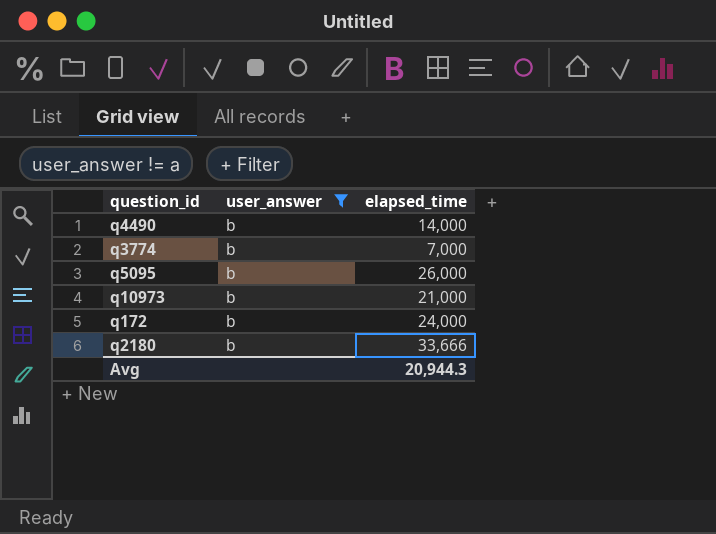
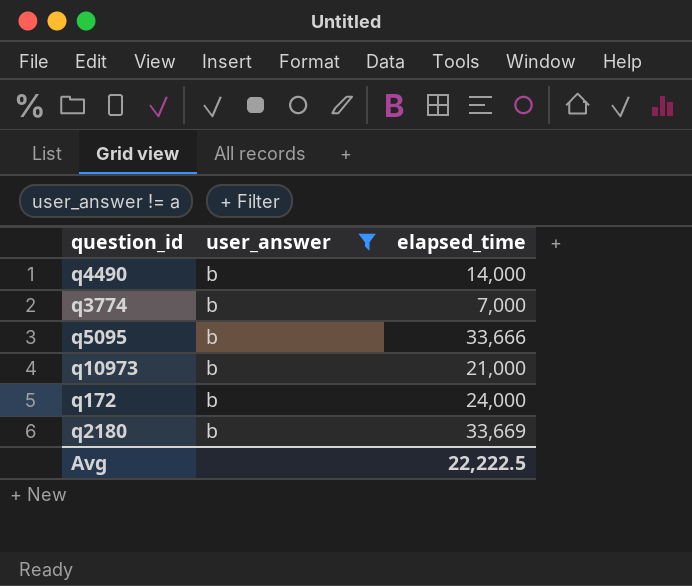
q5095 | elapsed_time: 26,000 -> 33,666
q2180 | elapsed_time: 33,666 -> 33,669
Avg | elapsed_time: 20,944.3 -> 22,222.5

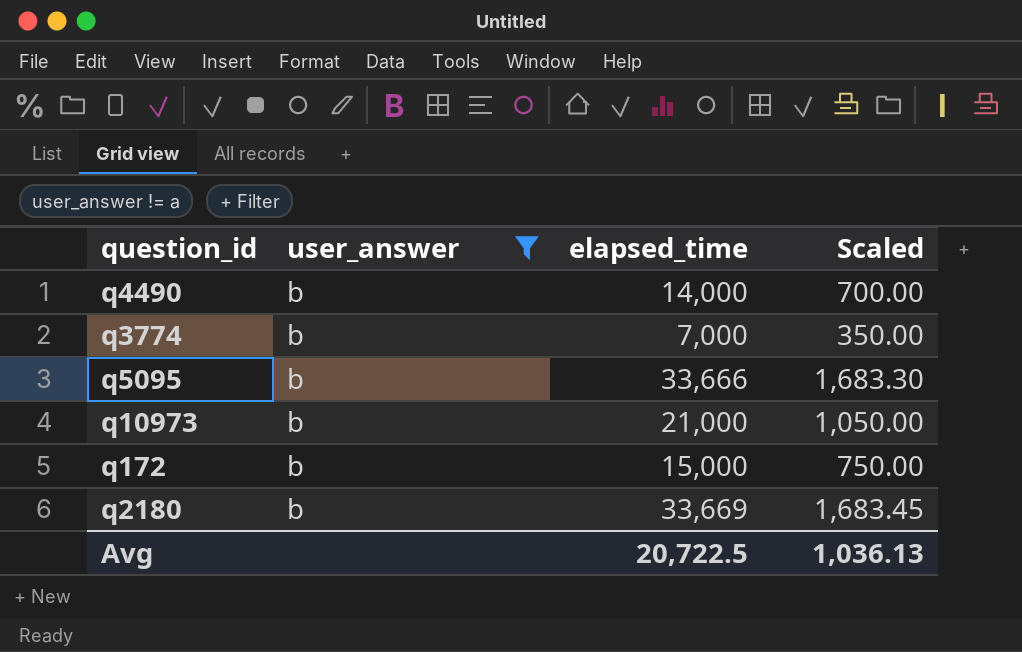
column Scaled | formula: none -> [elapsed_time] * 0.05
q172 | elapsed_time: 24,000 -> 15,000
Avg | elapsed_time: 22,222.5 -> 20,722.5

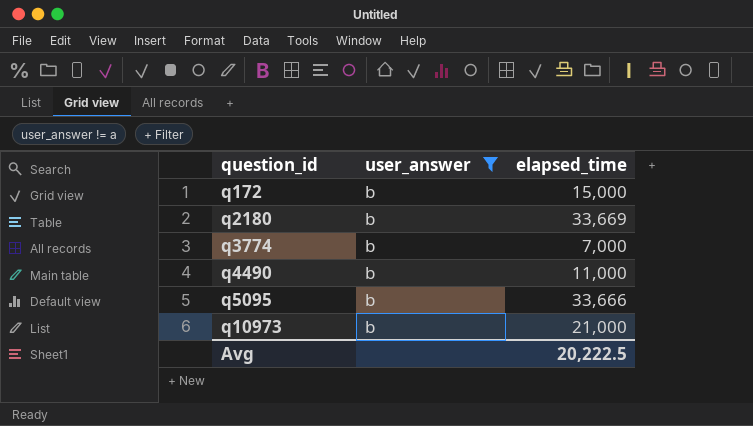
row order: none -> question_id ascending
column Scaled | formula: [elapsed_time] * 0.05 -> none
q4490 | elapsed_time: 14,000 -> 11,000
Avg | elapsed_time: 20,722.5 -> 20,222.5

